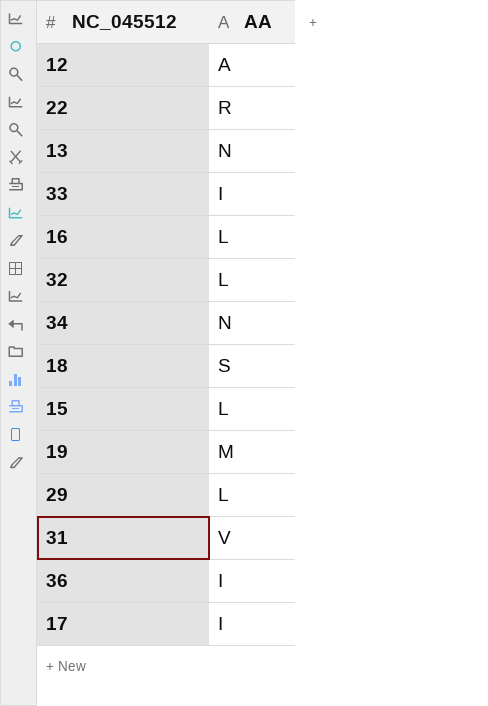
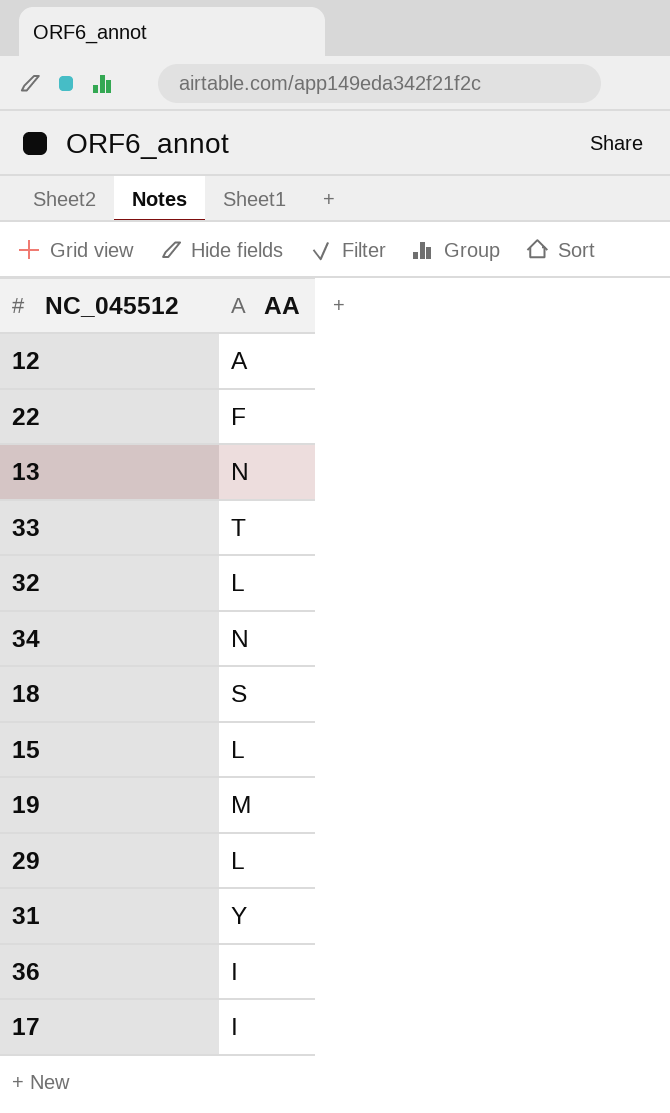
row 16: L -> none
22 | AA: R -> F
33 | AA: I -> T
31 | AA: V -> Y

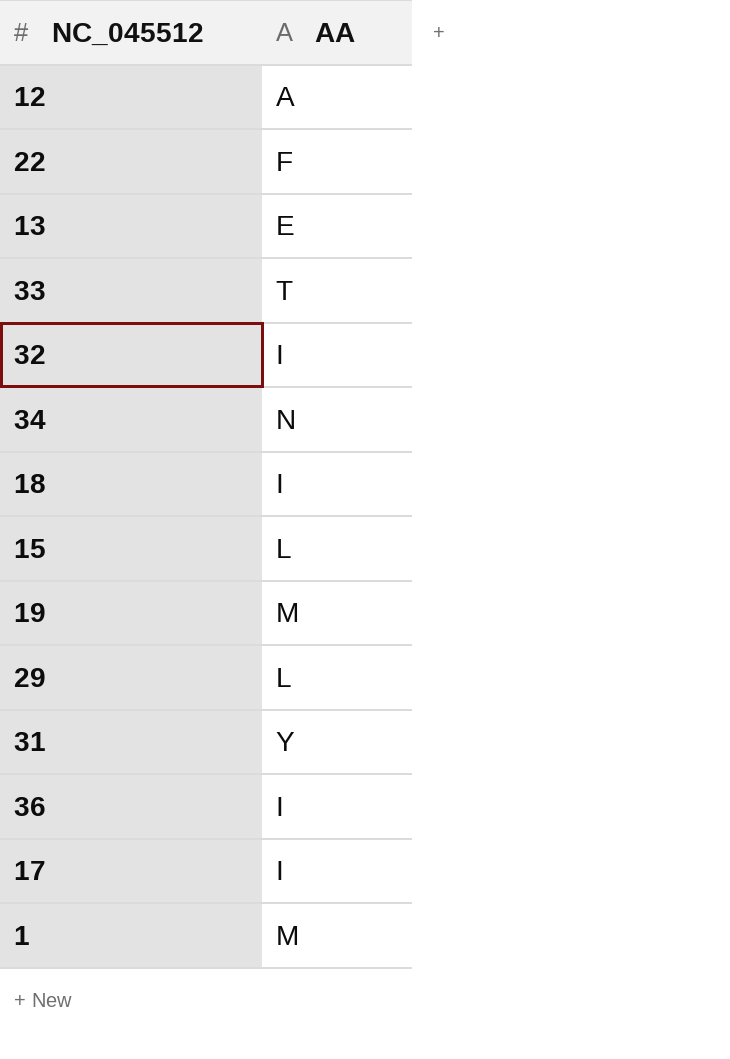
13 | AA: N -> E
32 | AA: L -> I
18 | AA: S -> I
row 1: none -> M

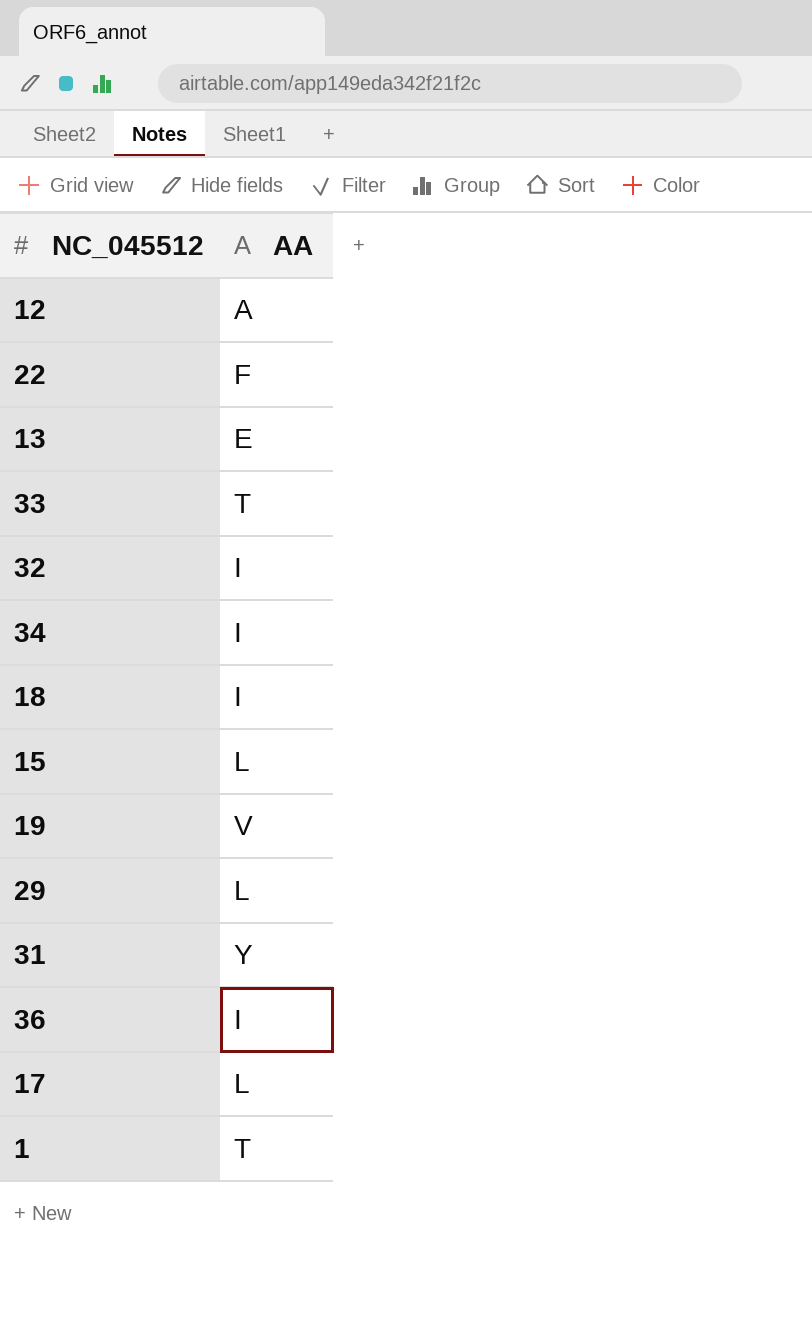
34 | AA: N -> I
19 | AA: M -> V
17 | AA: I -> L
1 | AA: M -> T

